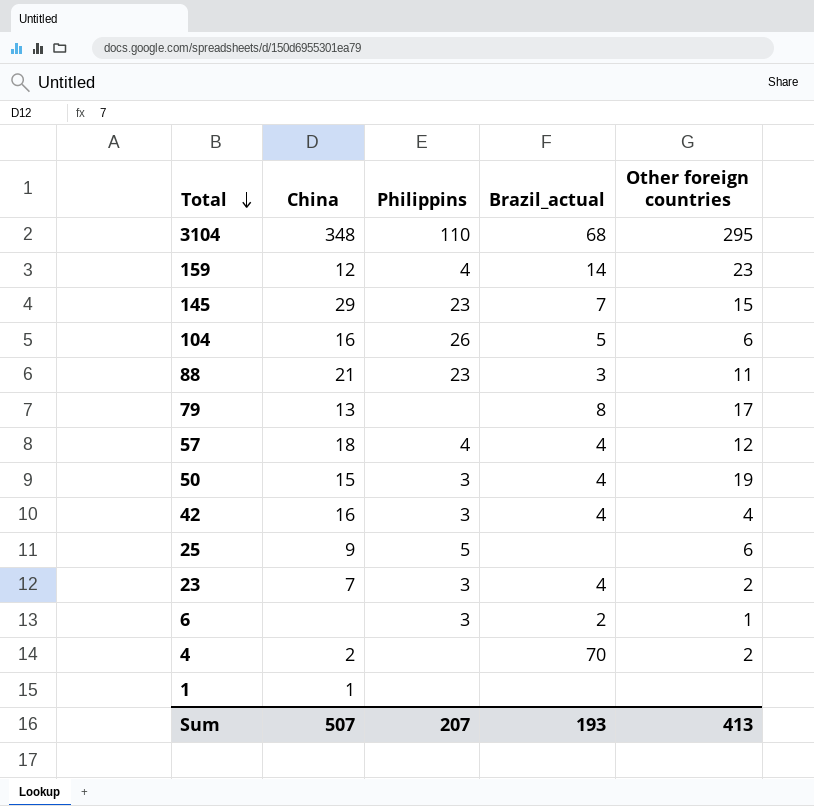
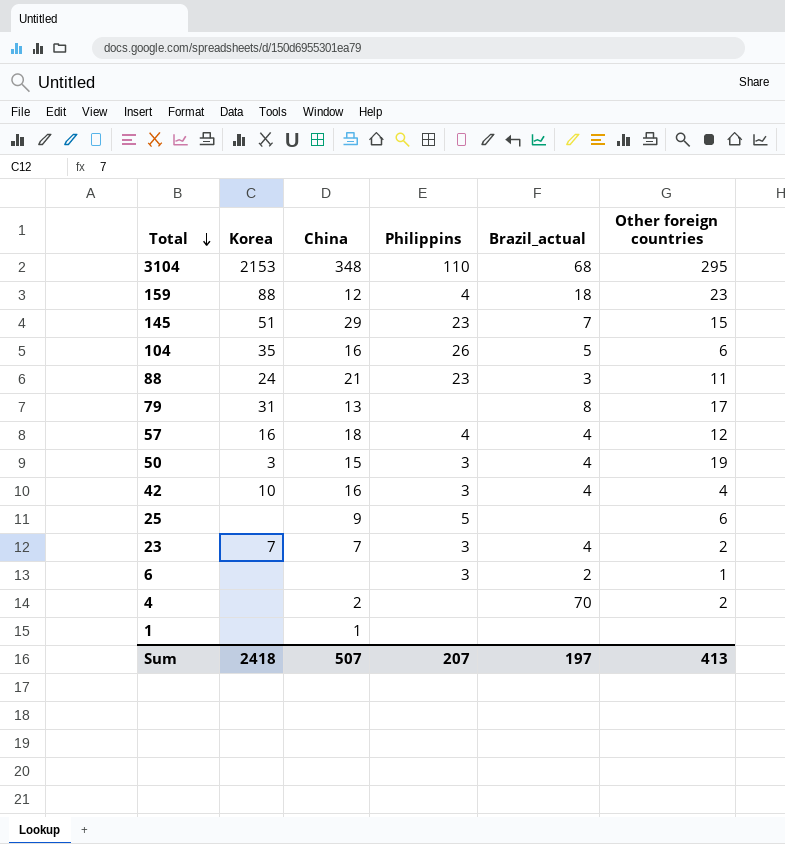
column Korea | position: none -> 2
159 | Brazil_actual: 14 -> 18
Sum | Brazil_actual: 193 -> 197

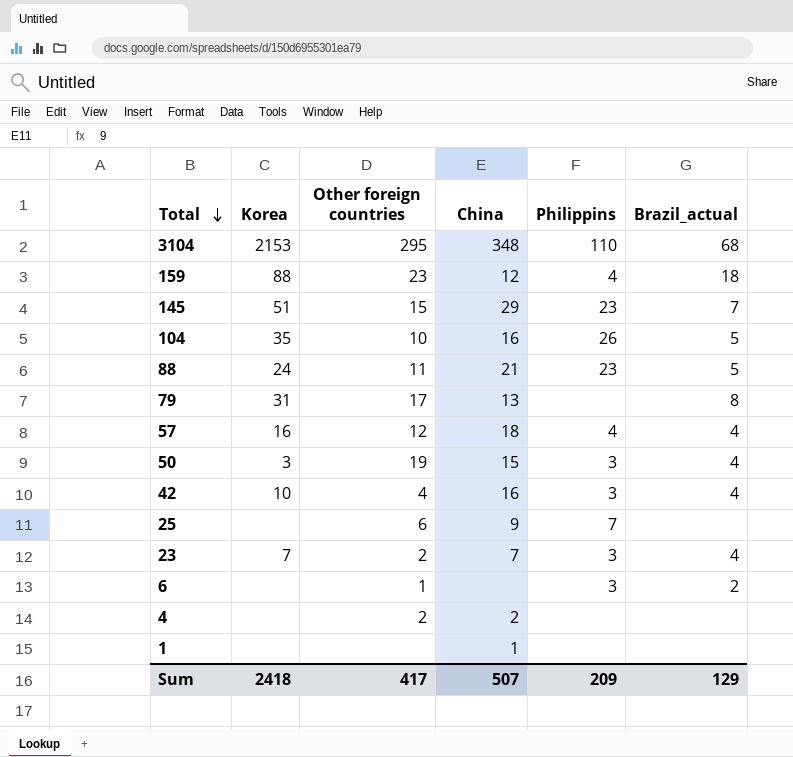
column Other foreign countries | position: 6 -> 3
104 | Other foreign countries: 6 -> 10
88 | Brazil_actual: 3 -> 5
25 | Philippins: 5 -> 7
4 | Brazil_actual: 70 -> none
Sum | Other foreign countries: 413 -> 417
Sum | Philippins: 207 -> 209
Sum | Brazil_actual: 197 -> 129

